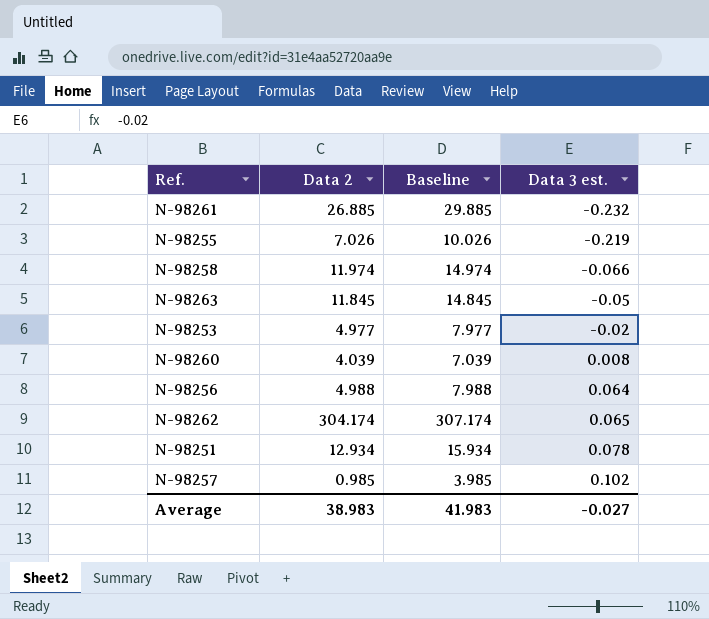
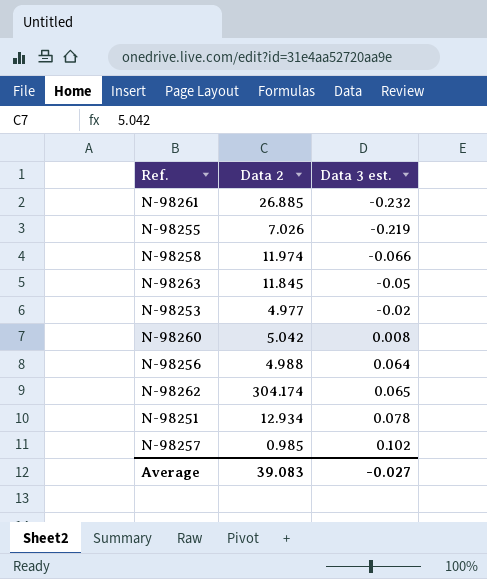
column Baseline | formula: [Data 2] + 3 -> none
N-98260 | Data 2: 4.039 -> 5.042
Average | Data 2: 38.983 -> 39.083

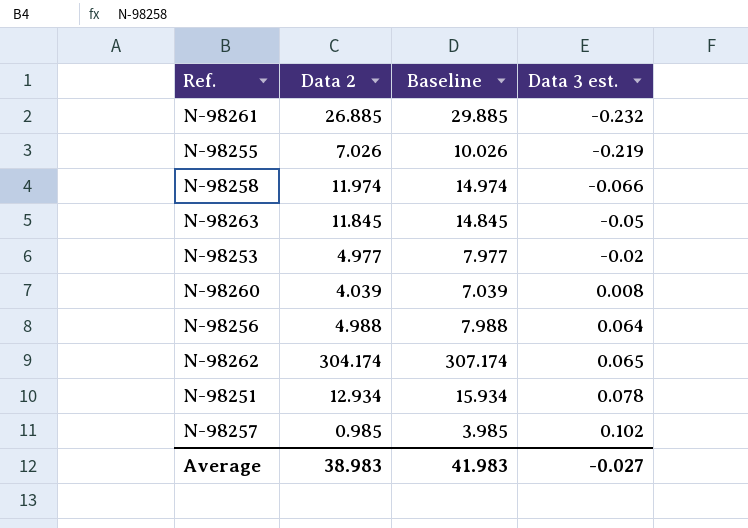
column Baseline | formula: none -> [Data 2] + 3
N-98260 | Data 2: 5.042 -> 4.039
Average | Data 2: 39.083 -> 38.983

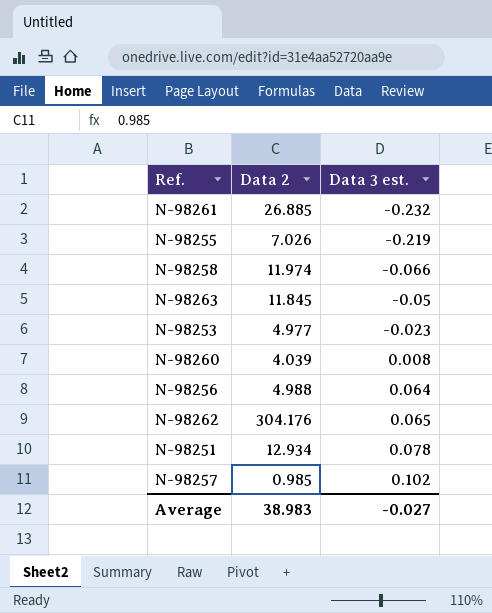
column Baseline | formula: [Data 2] + 3 -> none
N-98253 | Data 3 est.: -0.02 -> -0.023
N-98262 | Data 2: 304.174 -> 304.176

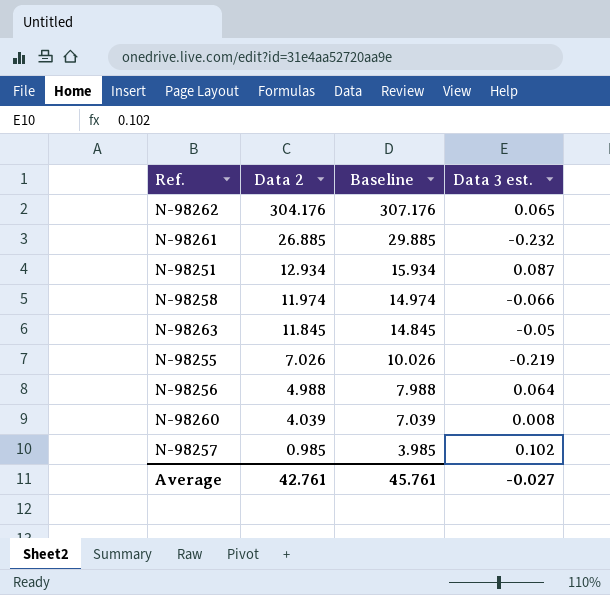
row order: Data 3 est. ascending -> Data 2 descending
column Baseline | formula: none -> [Data 2] + 3
row N-98253: 4.977 | -0.023 -> none
N-98251 | Data 3 est.: 0.078 -> 0.087
Average | Data 2: 38.983 -> 42.761

